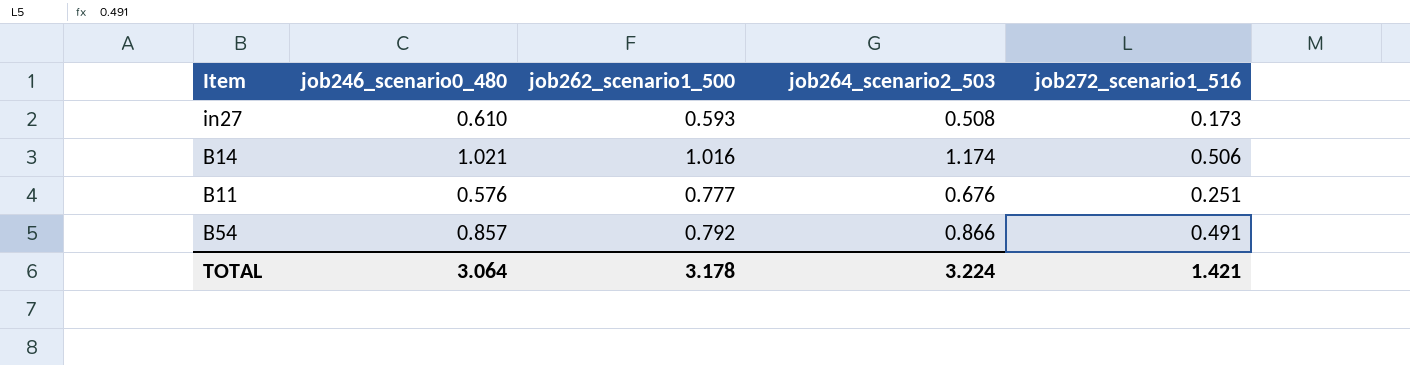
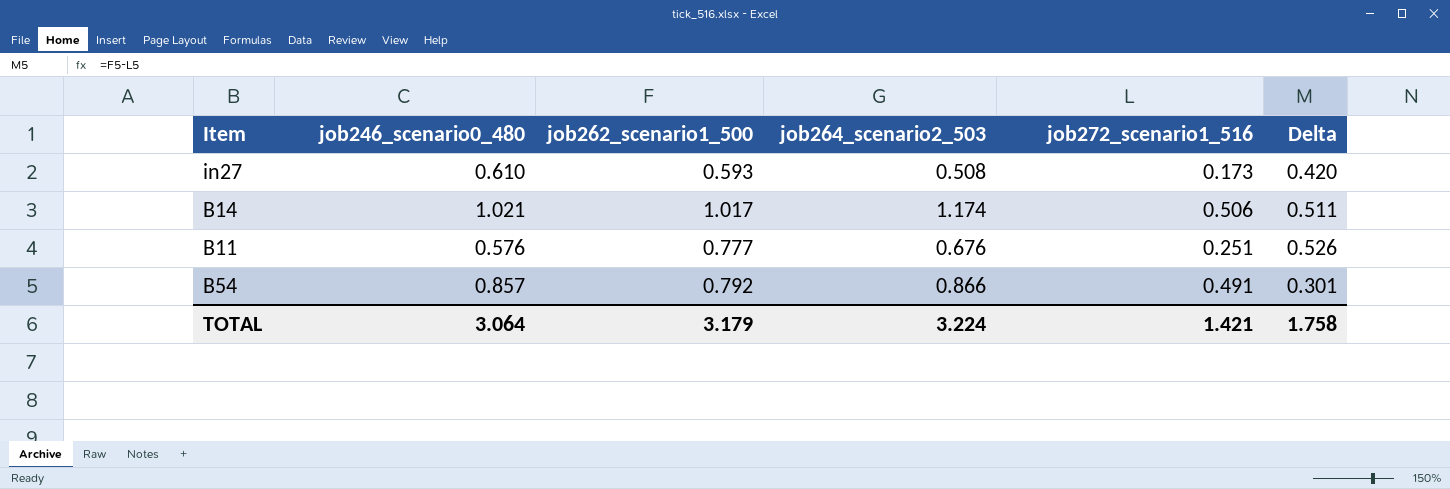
column Delta | formula: none -> [job262_scenario1_500] - [job272_scenario1_516]
B14 | job262_scenario1_500: 1.016 -> 1.017
TOTAL | job262_scenario1_500: 3.178 -> 3.179

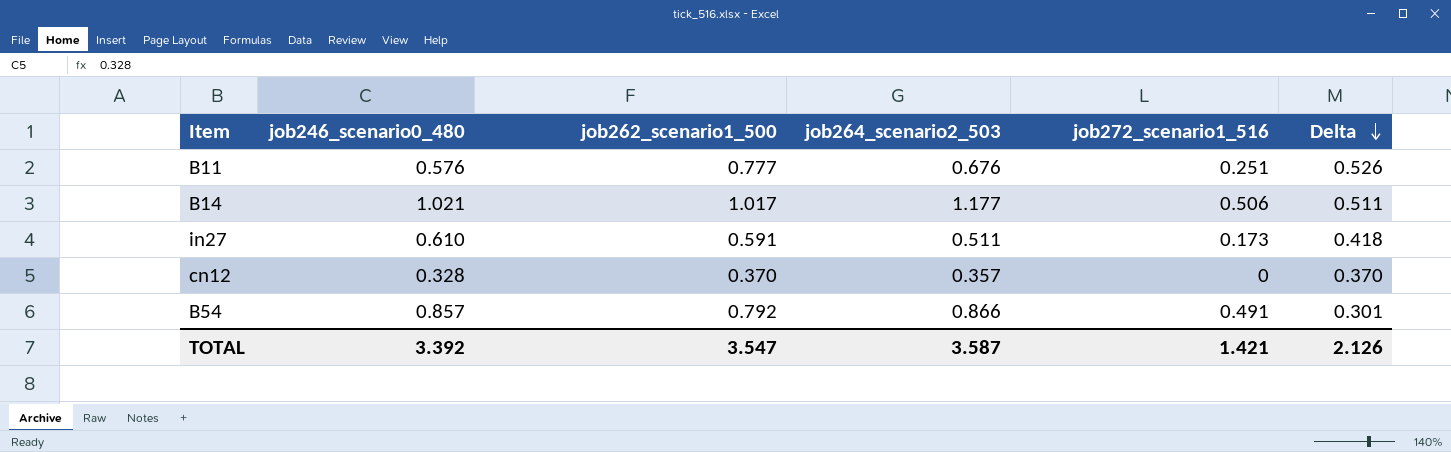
row order: none -> Delta descending
B14 | job264_scenario2_503: 1.174 -> 1.177
in27 | job262_scenario1_500: 0.593 -> 0.591
in27 | job264_scenario2_503: 0.508 -> 0.511
in27 | Delta: 0.420 -> 0.418
row cn12: none -> 0.328 | 0.370 | 0.357 | 0 | 0.370
TOTAL | job246_scenario0_480: 3.064 -> 3.392
TOTAL | job262_scenario1_500: 3.179 -> 3.547
TOTAL | job264_scenario2_503: 3.224 -> 3.587
TOTAL | Delta: 1.758 -> 2.126

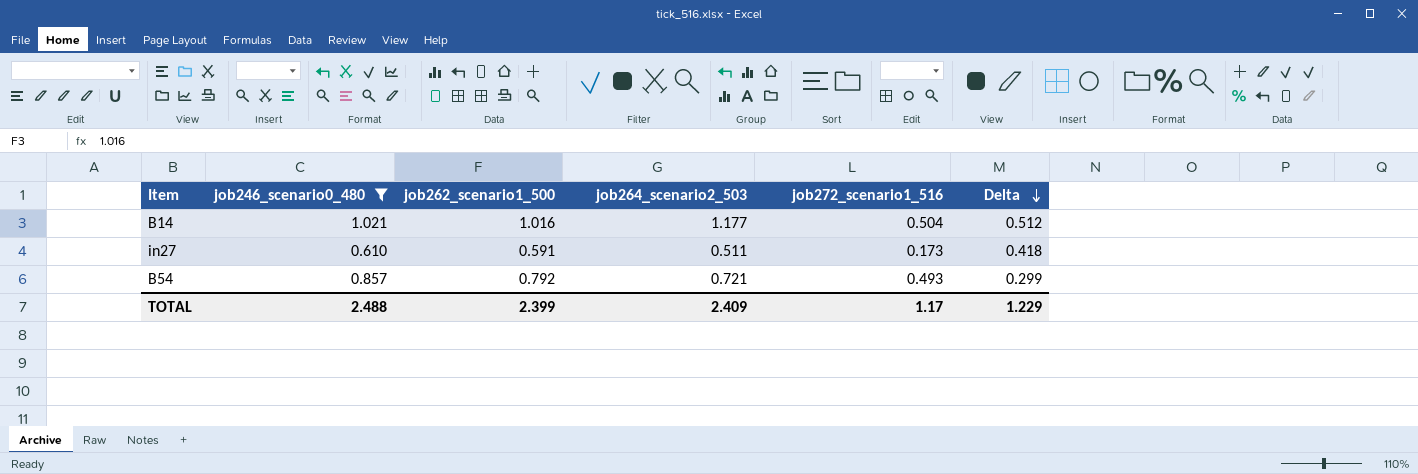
filter: none -> job246_scenario0_480 >= 0.610
B14 | job262_scenario1_500: 1.017 -> 1.016
B14 | job272_scenario1_516: 0.506 -> 0.504
B14 | Delta: 0.511 -> 0.512
B54 | job264_scenario2_503: 0.866 -> 0.721
B54 | job272_scenario1_516: 0.491 -> 0.493
B54 | Delta: 0.301 -> 0.299
TOTAL | job246_scenario0_480: 3.392 -> 2.488
TOTAL | job262_scenario1_500: 3.547 -> 2.399
TOTAL | job264_scenario2_503: 3.587 -> 2.409
TOTAL | job272_scenario1_516: 1.421 -> 1.17
TOTAL | Delta: 2.126 -> 1.229

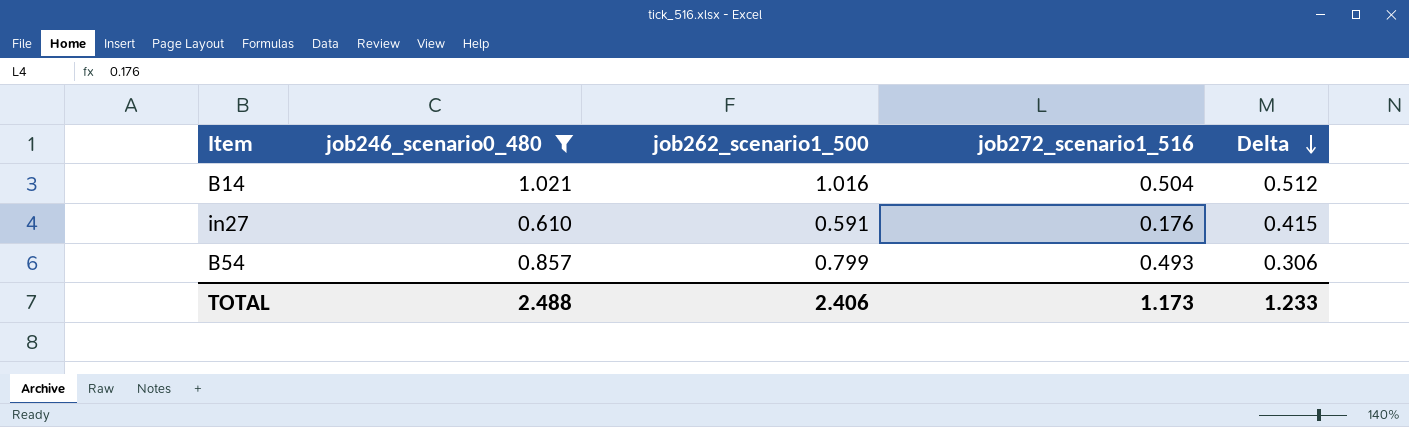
column job264_scenario2_503 | position: 4 -> none
in27 | job272_scenario1_516: 0.173 -> 0.176
in27 | Delta: 0.418 -> 0.415
B54 | job262_scenario1_500: 0.792 -> 0.799
B54 | Delta: 0.299 -> 0.306
TOTAL | job262_scenario1_500: 2.399 -> 2.406
TOTAL | job272_scenario1_516: 1.17 -> 1.173
TOTAL | Delta: 1.229 -> 1.233

